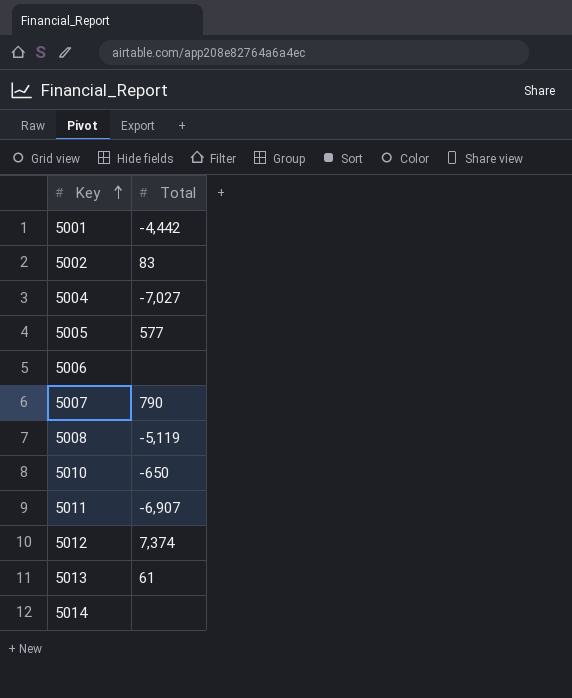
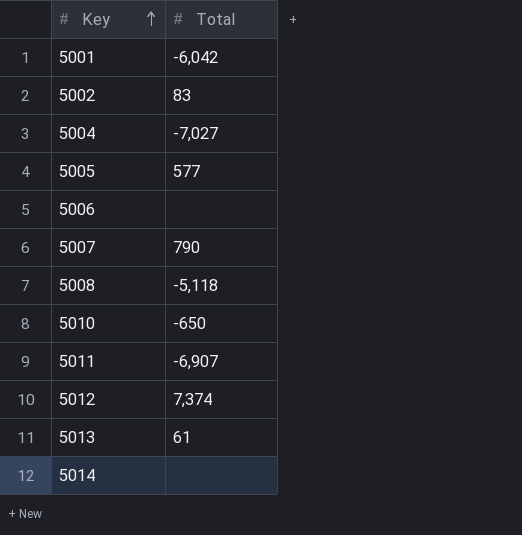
5001 | Total: -4,442 -> -6,042
5008 | Total: -5,119 -> -5,118

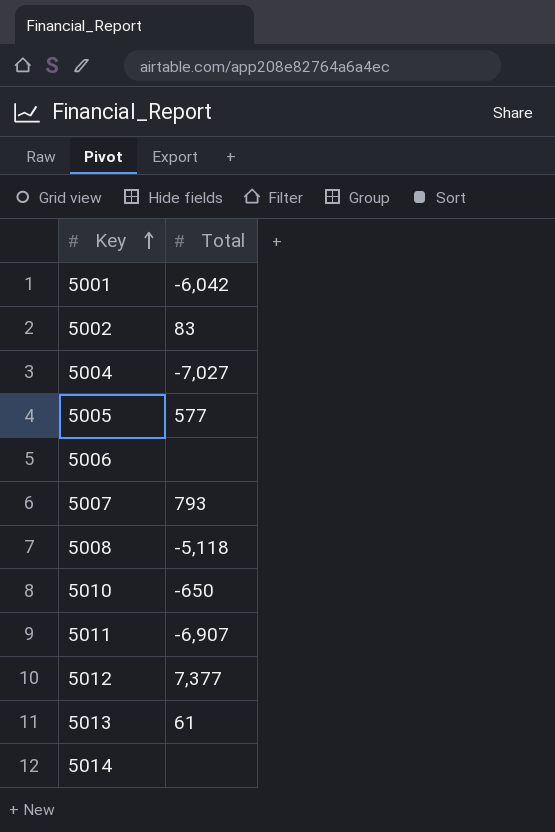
5007 | Total: 790 -> 793
5012 | Total: 7,374 -> 7,377

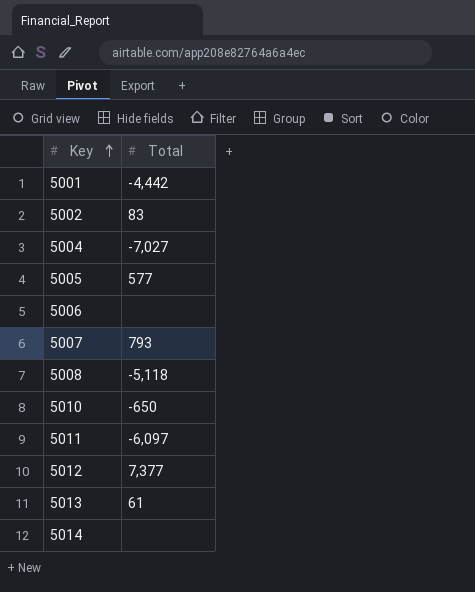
5001 | Total: -6,042 -> -4,442
5011 | Total: -6,907 -> -6,097

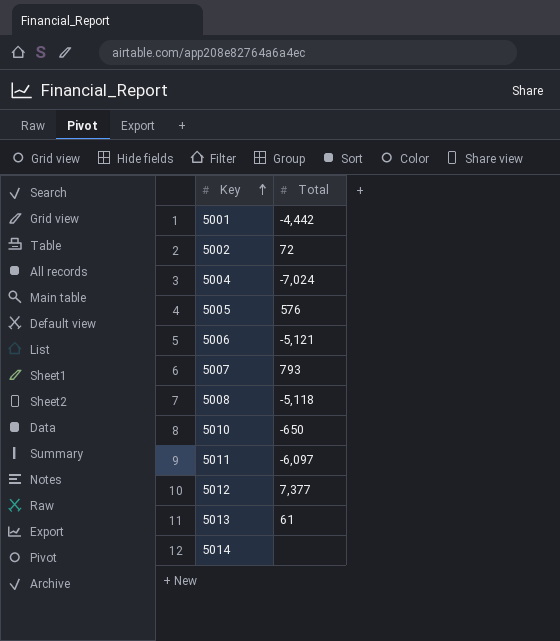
5002 | Total: 83 -> 72
5004 | Total: -7,027 -> -7,024
5005 | Total: 577 -> 576
5006 | Total: none -> -5,121

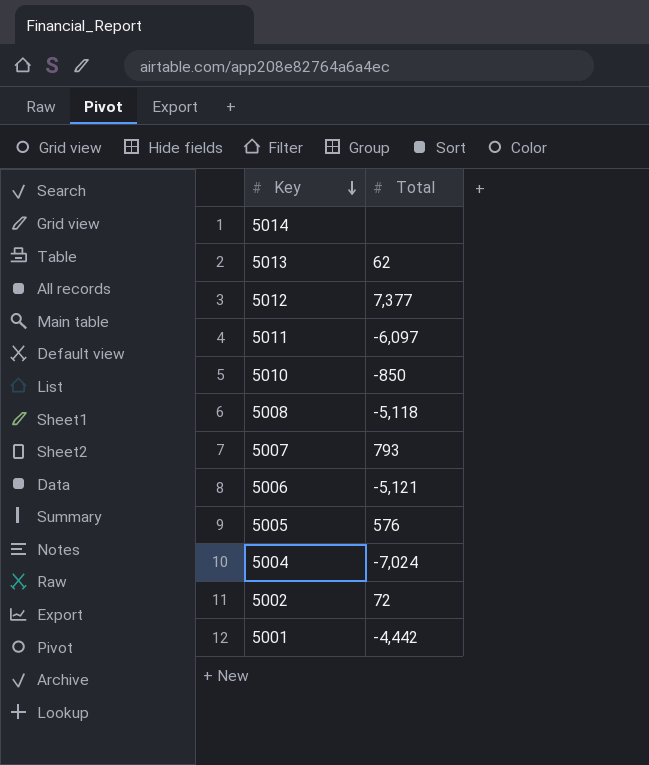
row order: Key ascending -> Key descending
5013 | Total: 61 -> 62
5010 | Total: -650 -> -850

